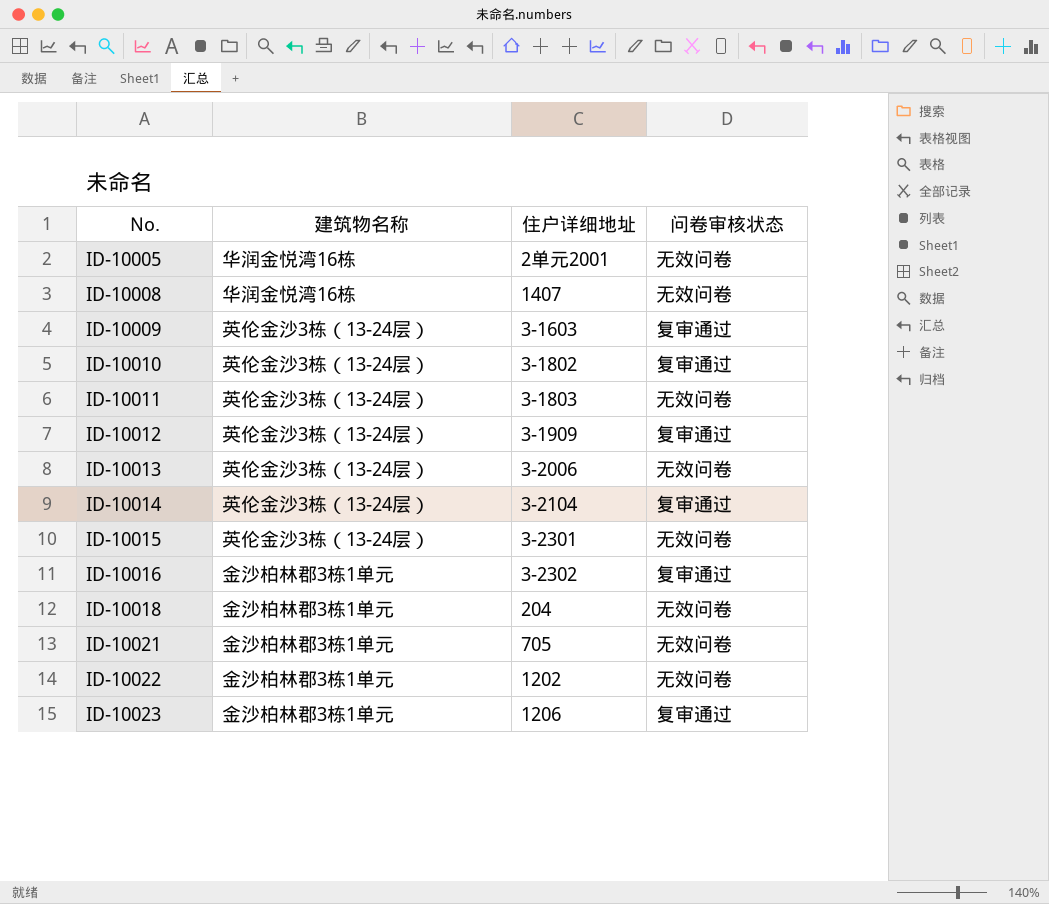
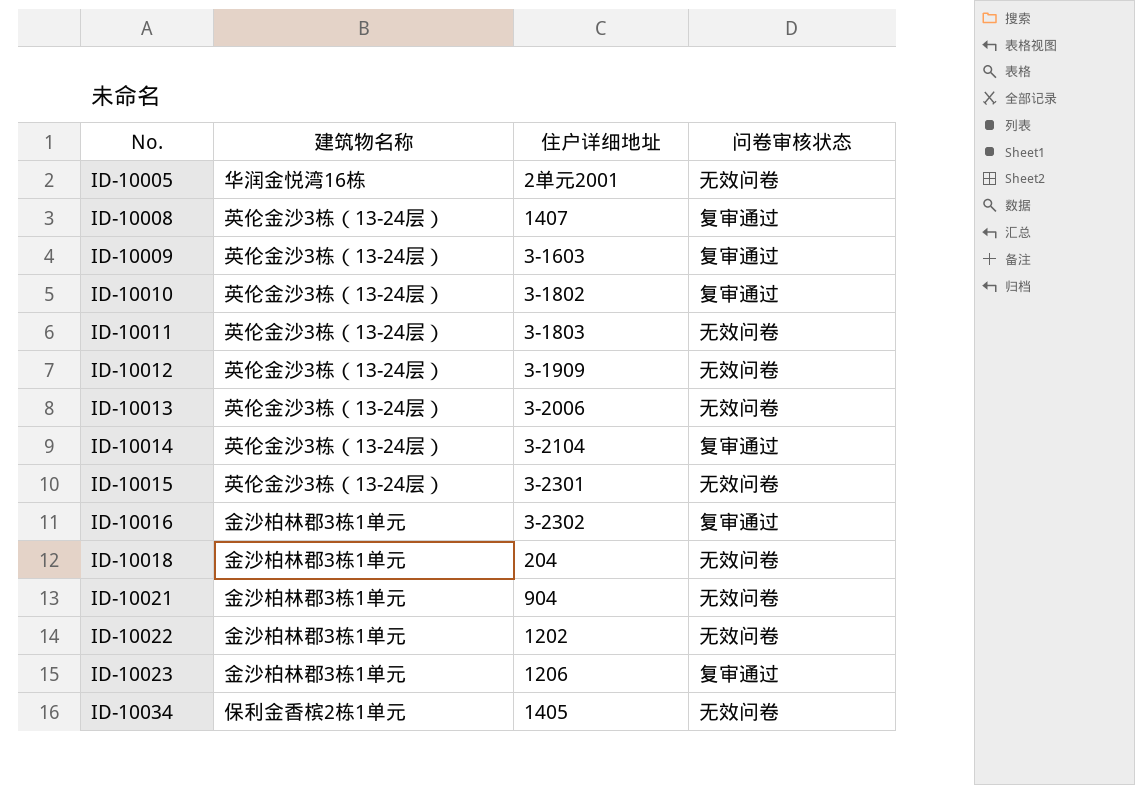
ID-10008 | 建筑物名称: 华润金悦湾16栋 -> 英伦金沙3栋（13-24层）
ID-10008 | 问卷审核状态: 无效问卷 -> 复审通过
ID-10012 | 问卷审核状态: 复审通过 -> 无效问卷
ID-10021 | 住户详细地址: 705 -> 904
row ID-10034: none -> 保利金香槟2栋1单元 | 1405 | 无效问卷

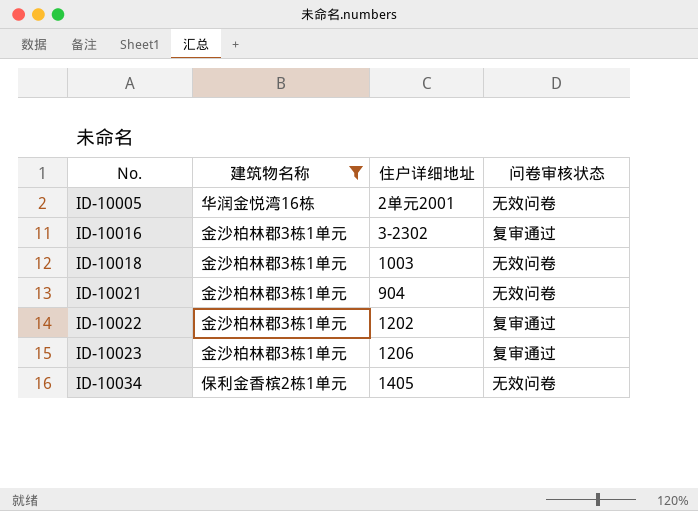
filter: none -> 建筑物名称 != 英伦金沙3栋（13-24层）
ID-10018 | 住户详细地址: 204 -> 1003
ID-10022 | 问卷审核状态: 无效问卷 -> 复审通过

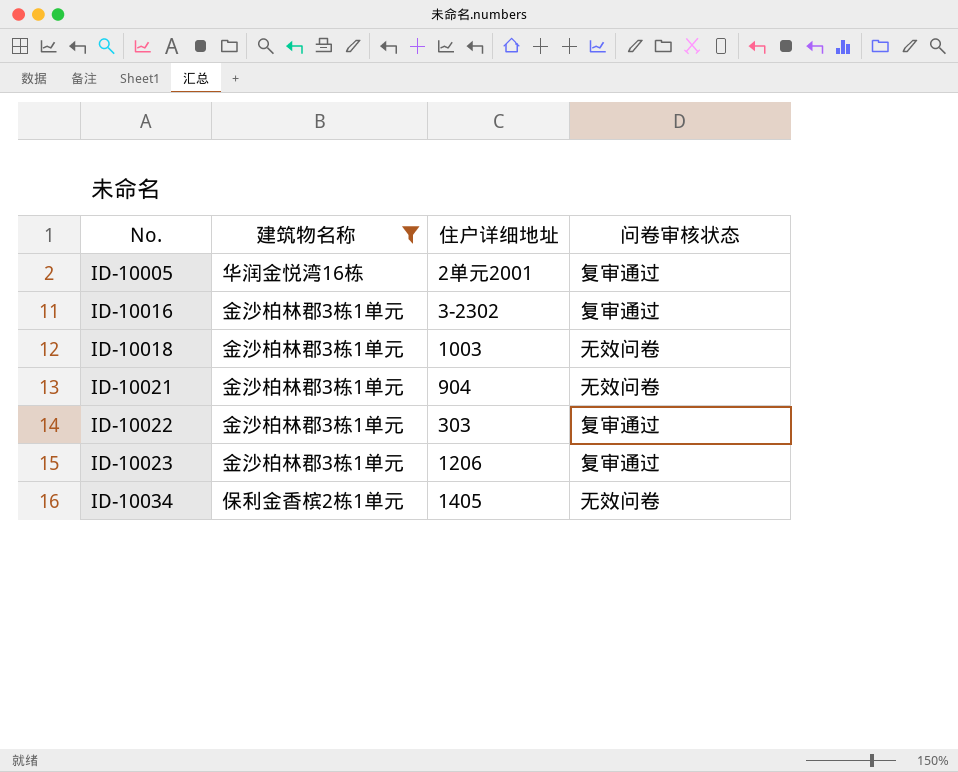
ID-10005 | 问卷审核状态: 无效问卷 -> 复审通过
ID-10022 | 住户详细地址: 1202 -> 303

